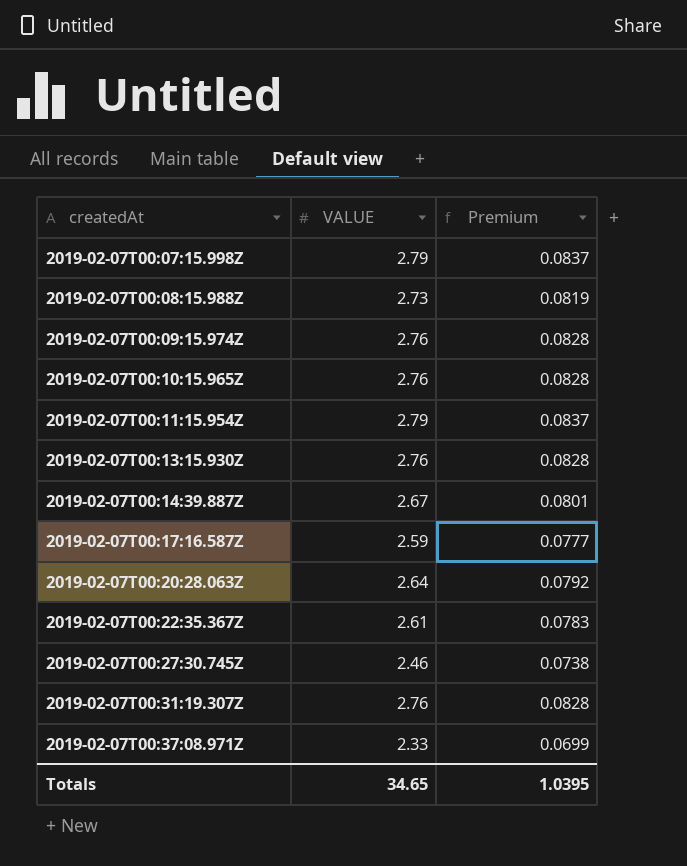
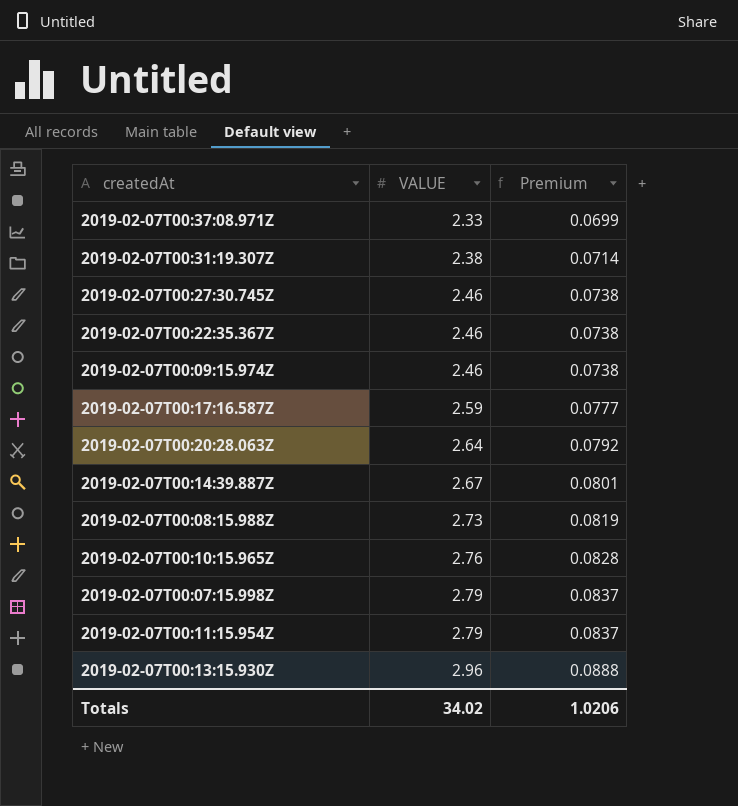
row order: createdAt ascending -> VALUE ascending
2019-02-07T00:31:19.307Z | VALUE: 2.76 -> 2.38
2019-02-07T00:31:19.307Z | Premium: 0.0828 -> 0.0714
2019-02-07T00:22:35.367Z | VALUE: 2.61 -> 2.46
2019-02-07T00:22:35.367Z | Premium: 0.0783 -> 0.0738
2019-02-07T00:09:15.974Z | VALUE: 2.76 -> 2.46
2019-02-07T00:09:15.974Z | Premium: 0.0828 -> 0.0738
2019-02-07T00:13:15.930Z | VALUE: 2.76 -> 2.96
2019-02-07T00:13:15.930Z | Premium: 0.0828 -> 0.0888
Totals | VALUE: 34.65 -> 34.02
Totals | Premium: 1.0395 -> 1.0206

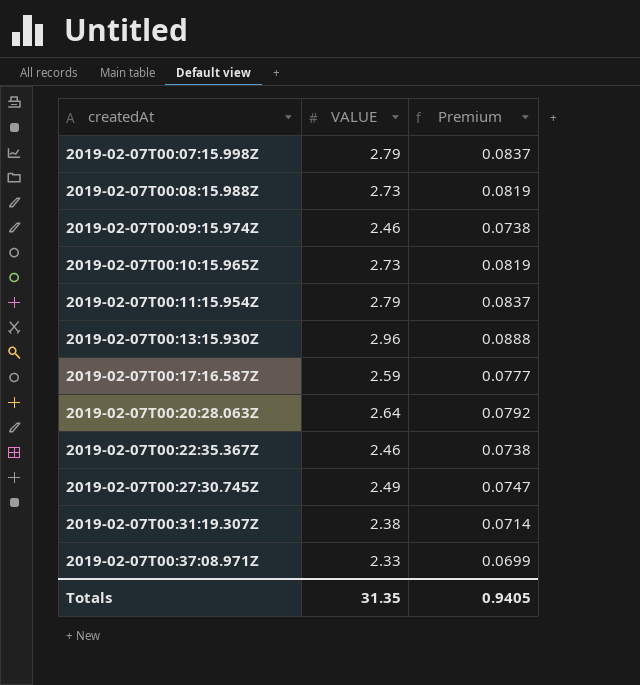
row order: VALUE ascending -> createdAt ascending
row 2019-02-07T00:14:39.887Z: 2.67 | 0.0801 -> none
2019-02-07T00:10:15.965Z | VALUE: 2.76 -> 2.73
2019-02-07T00:10:15.965Z | Premium: 0.0828 -> 0.0819
2019-02-07T00:27:30.745Z | VALUE: 2.46 -> 2.49
2019-02-07T00:27:30.745Z | Premium: 0.0738 -> 0.0747
Totals | VALUE: 34.02 -> 31.35
Totals | Premium: 1.0206 -> 0.9405

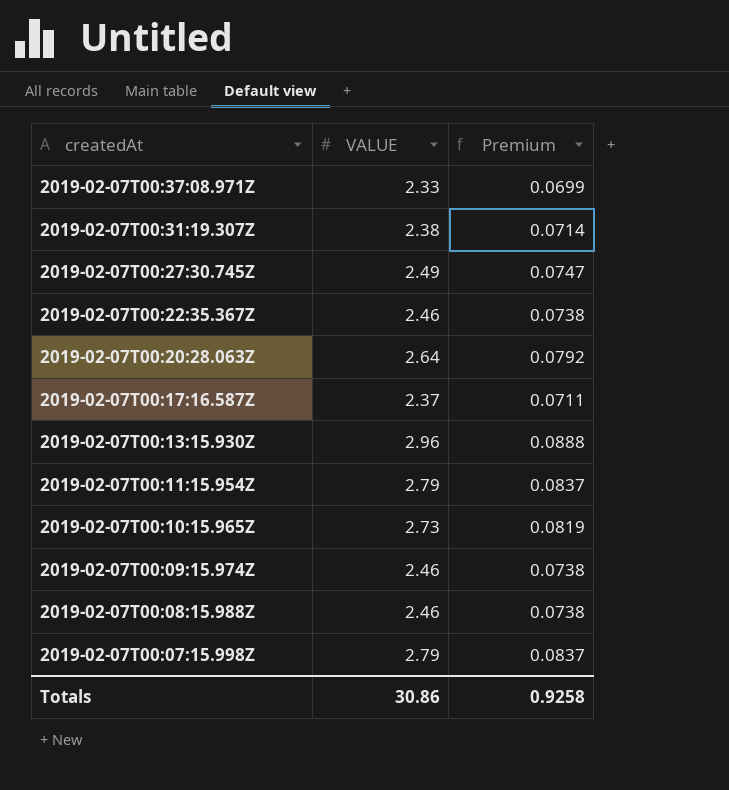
row order: createdAt ascending -> createdAt descending
2019-02-07T00:17:16.587Z | VALUE: 2.59 -> 2.37
2019-02-07T00:17:16.587Z | Premium: 0.0777 -> 0.0711
2019-02-07T00:08:15.988Z | VALUE: 2.73 -> 2.46
2019-02-07T00:08:15.988Z | Premium: 0.0819 -> 0.0738
Totals | VALUE: 31.35 -> 30.86
Totals | Premium: 0.9405 -> 0.9258

